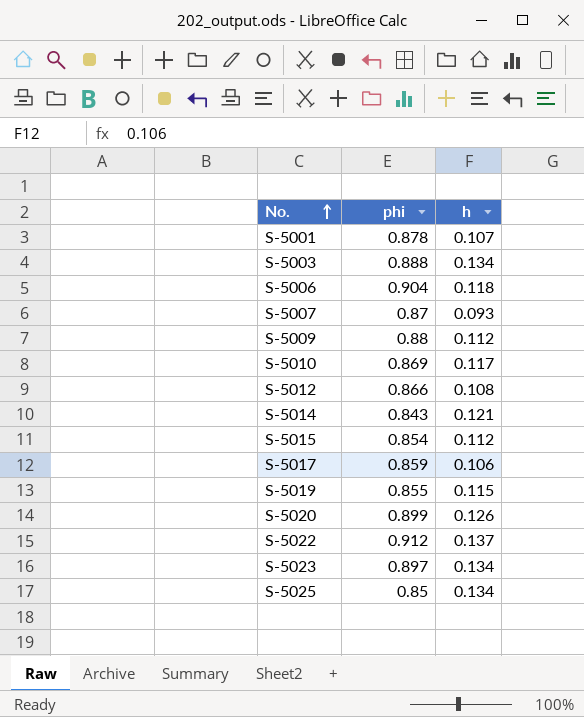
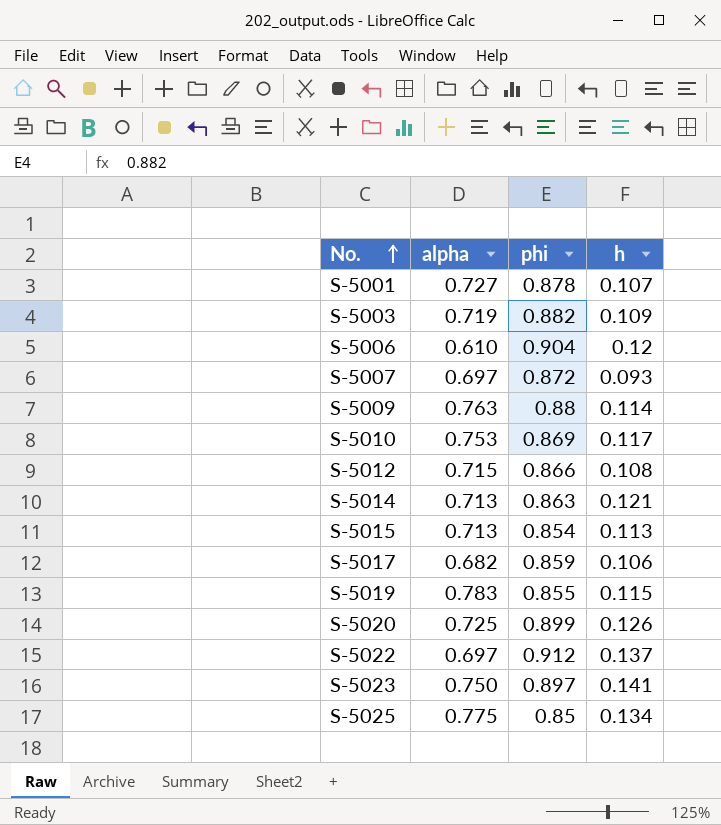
column alpha | position: none -> 2
S-5003 | phi: 0.888 -> 0.882
S-5003 | h: 0.134 -> 0.109
S-5006 | h: 0.118 -> 0.12
S-5007 | phi: 0.87 -> 0.872
S-5009 | h: 0.112 -> 0.114
S-5014 | phi: 0.843 -> 0.863
S-5015 | h: 0.112 -> 0.113
S-5023 | h: 0.134 -> 0.141

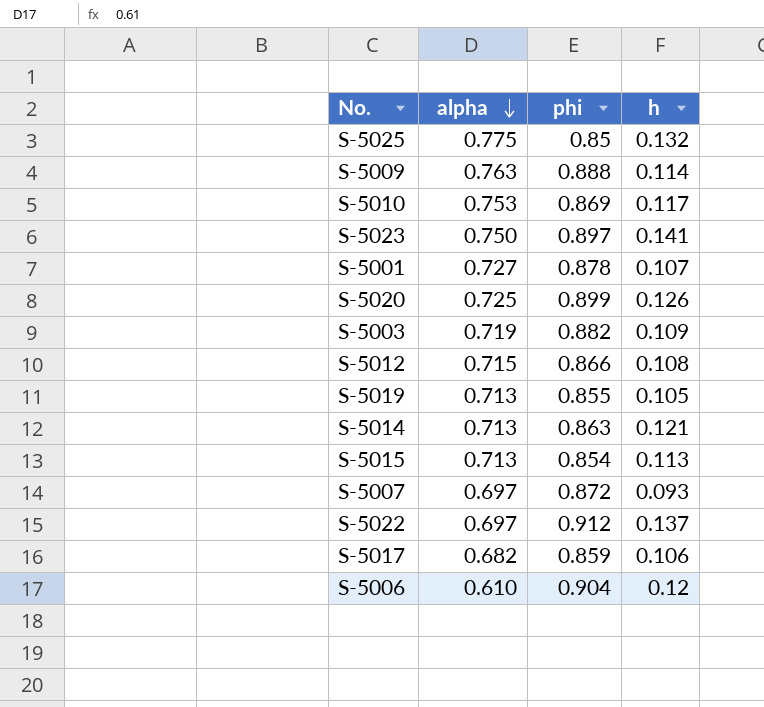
row order: No. ascending -> alpha descending
S-5025 | h: 0.134 -> 0.132
S-5009 | phi: 0.88 -> 0.888
S-5019 | alpha: 0.783 -> 0.713
S-5019 | h: 0.115 -> 0.105

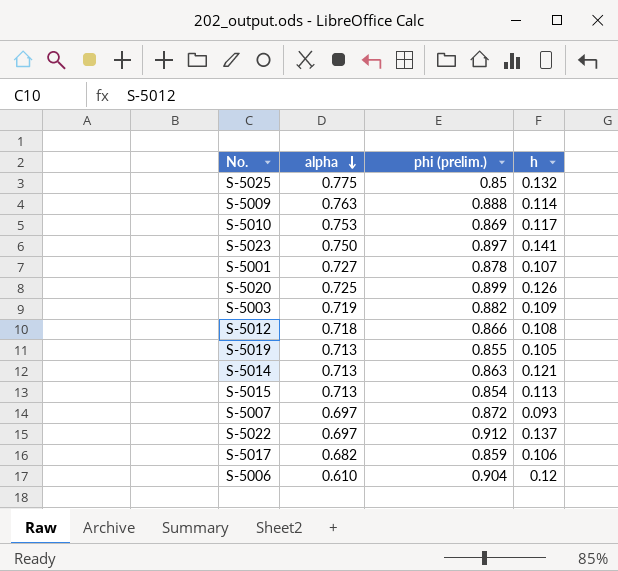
column name: phi -> phi (prelim.)
S-5012 | alpha: 0.715 -> 0.718

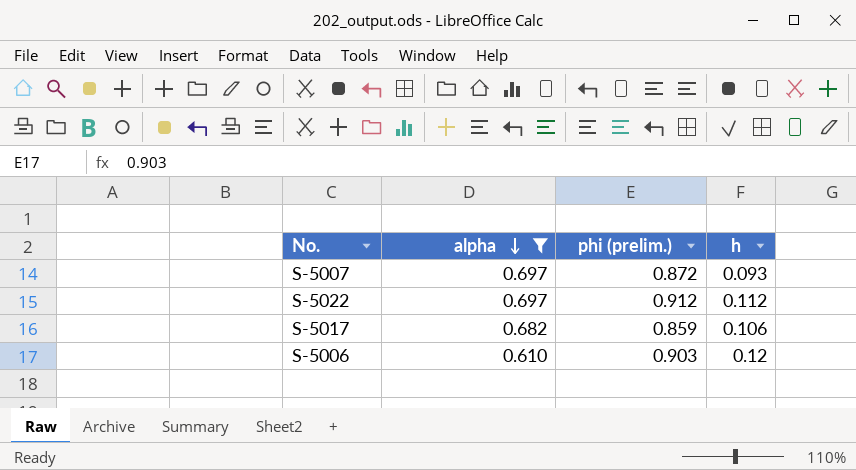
filter: none -> alpha <= 0.697
S-5022 | h: 0.137 -> 0.112
S-5006 | phi (prelim.): 0.904 -> 0.903

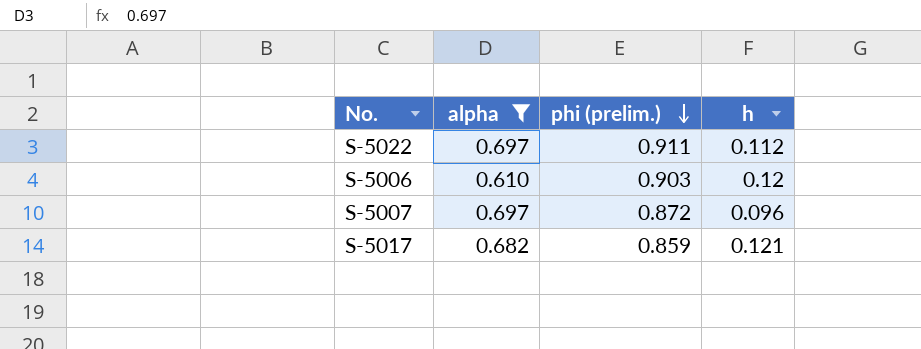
row order: alpha descending -> phi (prelim.) descending
S-5022 | phi (prelim.): 0.912 -> 0.911
S-5007 | h: 0.093 -> 0.096
S-5017 | h: 0.106 -> 0.121

